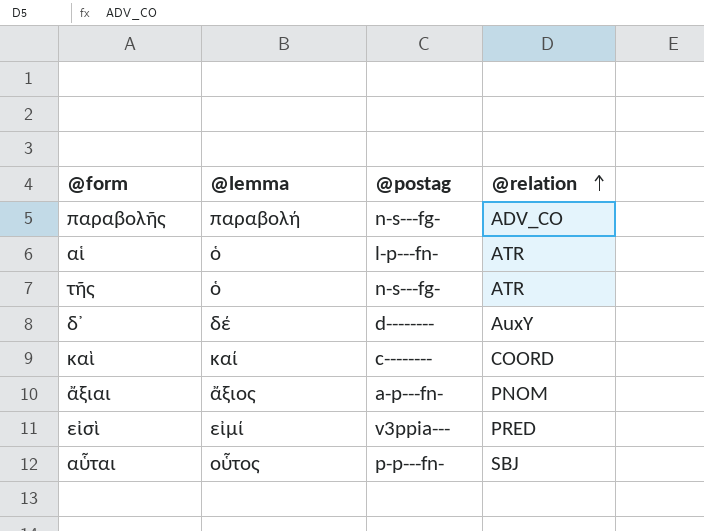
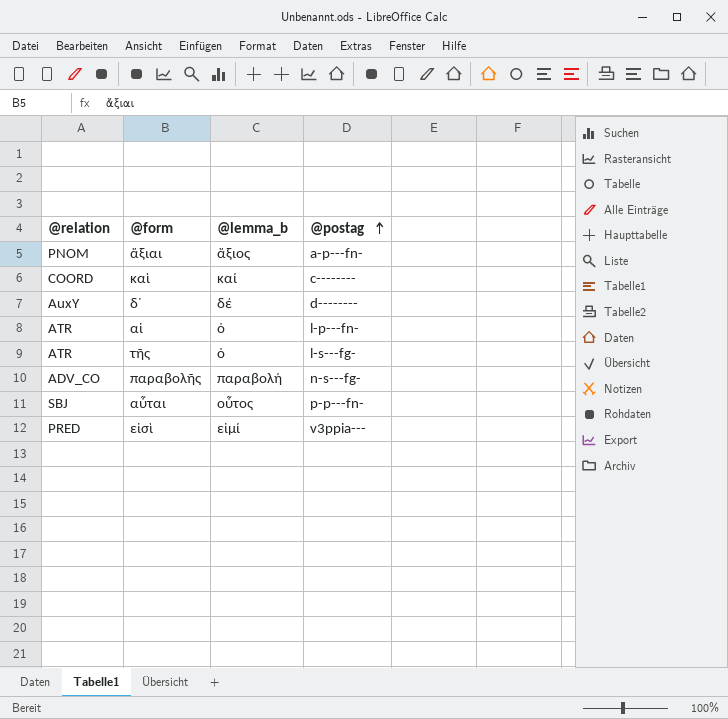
row order: @relation ascending -> @postag ascending
column @relation | position: 4 -> 1
column name: @lemma -> @lemma_b
τῆς | @postag: n-s---fg- -> l-s---fg-

